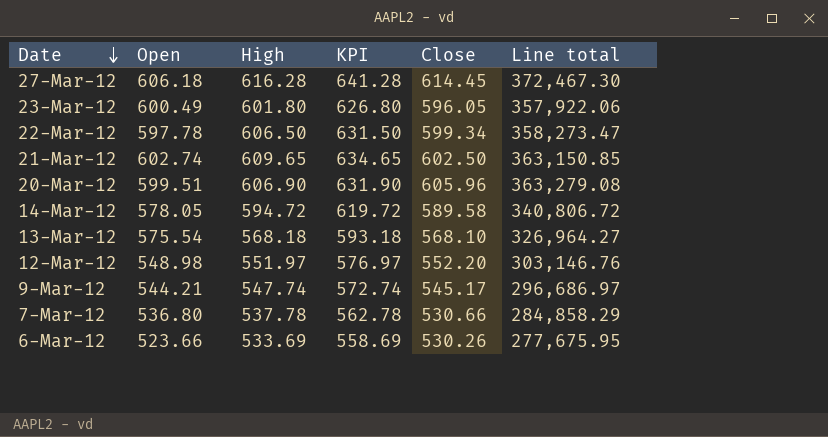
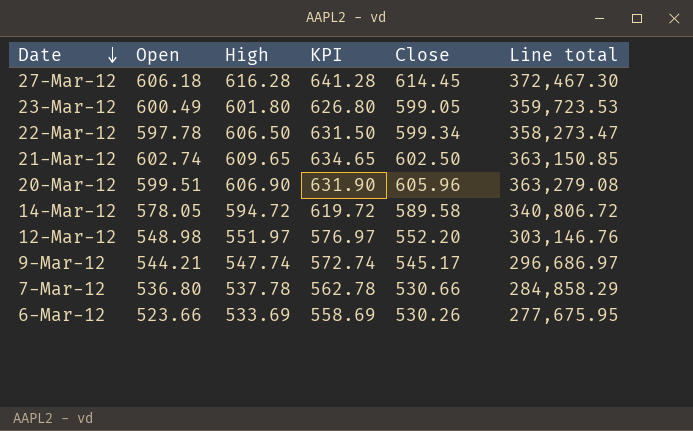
row 13-Mar-12: 575.54 | 568.18 | 593.18 | 568.10 | 326,964.27 -> none
23-Mar-12 | Close: 596.05 -> 599.05
23-Mar-12 | Line total: 357,922.06 -> 359,723.53

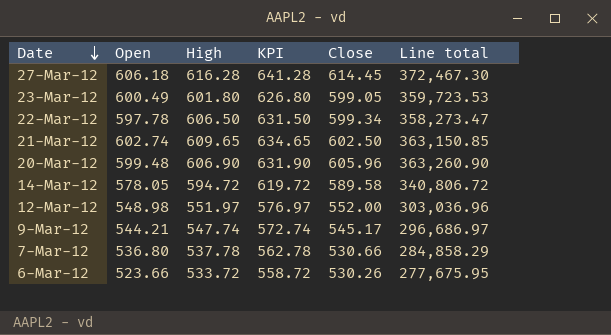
20-Mar-12 | Open: 599.51 -> 599.48
20-Mar-12 | Line total: 363,279.08 -> 363,260.90
12-Mar-12 | Close: 552.20 -> 552.00
12-Mar-12 | Line total: 303,146.76 -> 303,036.96
6-Mar-12 | High: 533.69 -> 533.72
6-Mar-12 | KPI: 558.69 -> 558.72

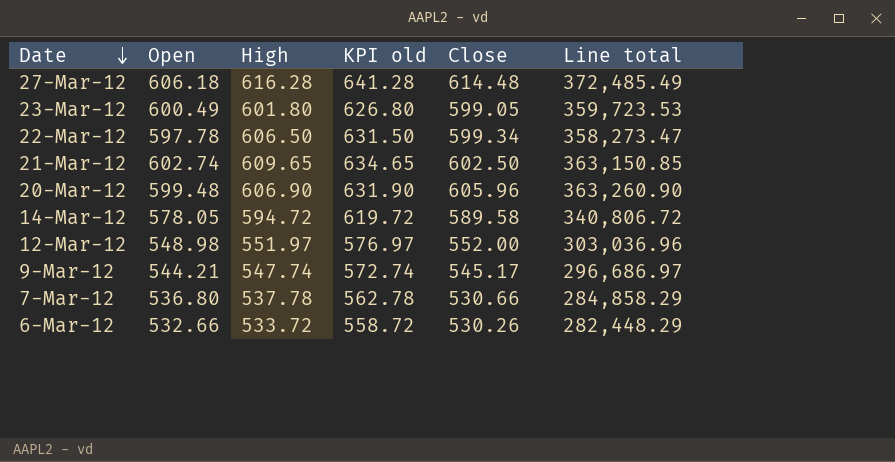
column name: KPI -> KPI old
27-Mar-12 | Close: 614.45 -> 614.48
27-Mar-12 | Line total: 372,467.30 -> 372,485.49
6-Mar-12 | Open: 523.66 -> 532.66
6-Mar-12 | Line total: 277,675.95 -> 282,448.29

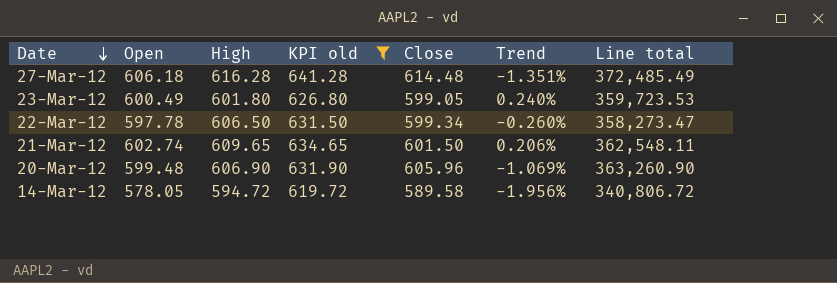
filter: none -> KPI old >= 619.72
column Trend | formula: none -> ([Open] - [Close]) / [Close]
21-Mar-12 | Close: 602.50 -> 601.50
21-Mar-12 | Line total: 363,150.85 -> 362,548.11

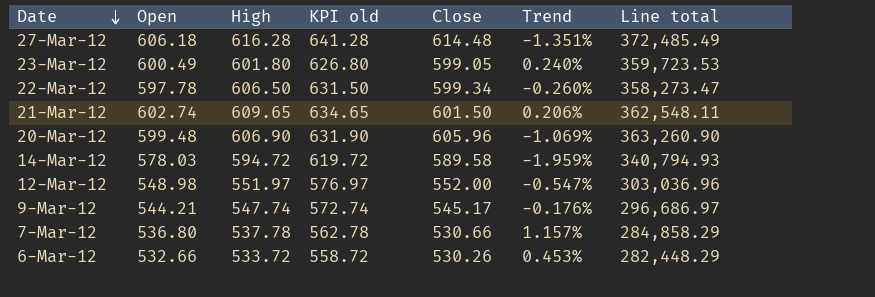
filter: KPI old >= 619.72 -> none
14-Mar-12 | Open: 578.05 -> 578.03
14-Mar-12 | Trend: -1.956% -> -1.959%
14-Mar-12 | Line total: 340,806.72 -> 340,794.93

